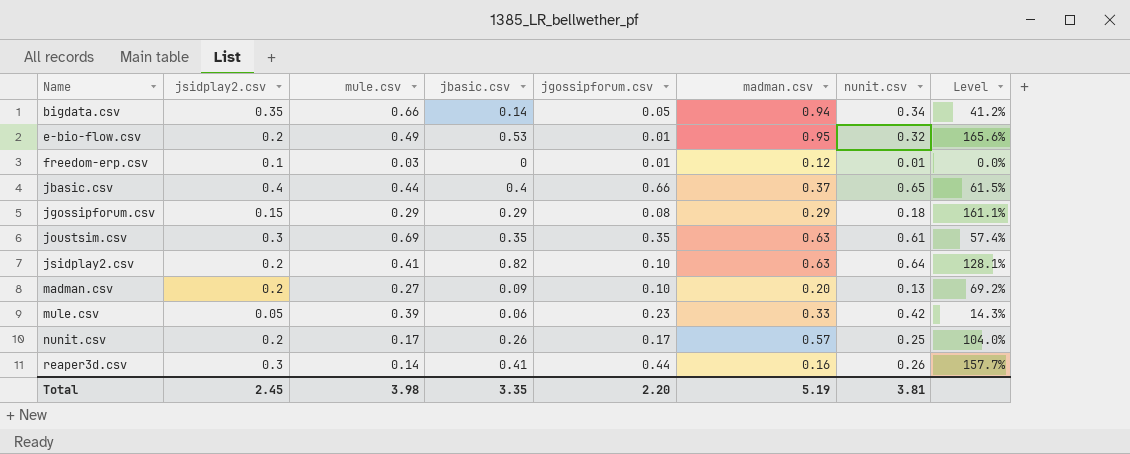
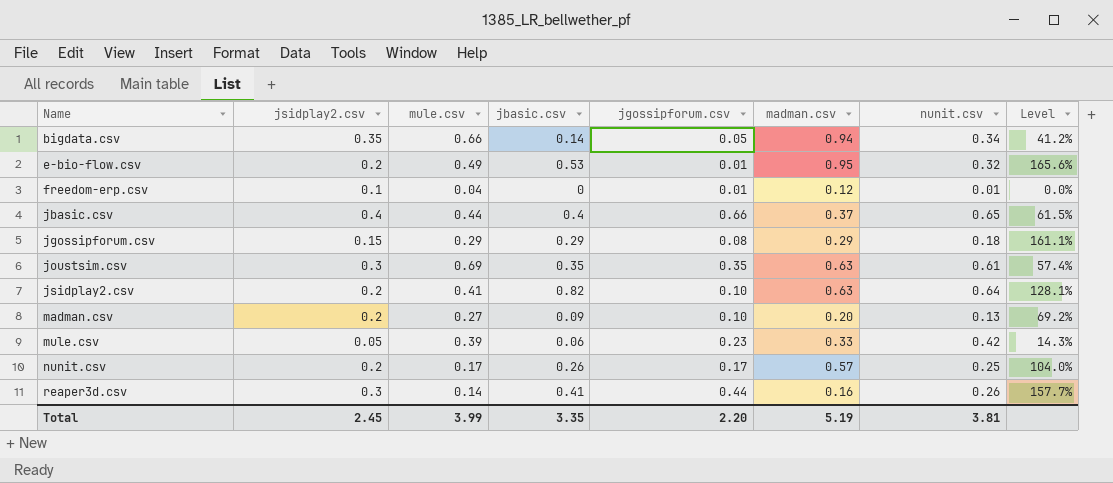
freedom-erp.csv | mule.csv: 0.03 -> 0.04
Total | mule.csv: 3.98 -> 3.99

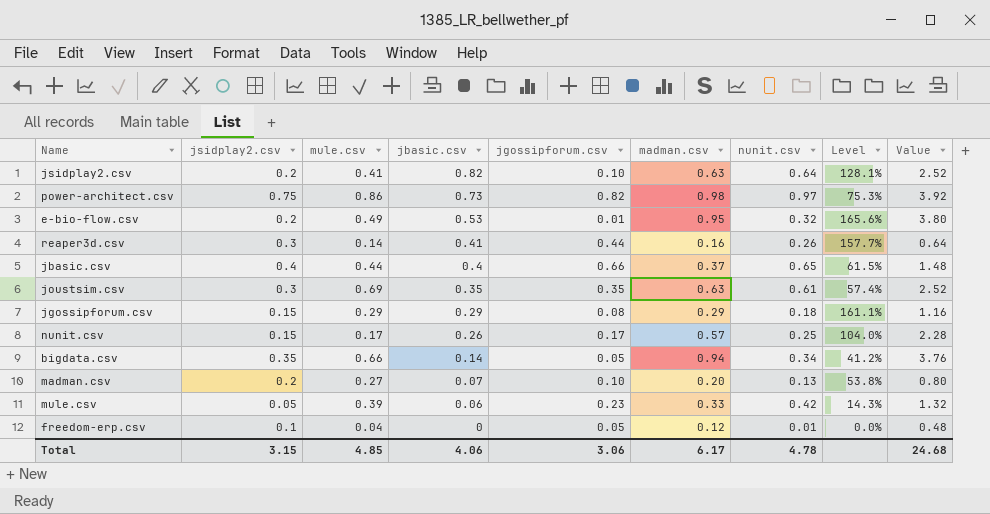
row order: Name ascending -> jbasic.csv descending
column Value | formula: none -> [madman.csv] * 4
row power-architect.csv: none -> 0.75 | 0.86 | 0.73 | 0.82 | 0.98 | 0.97 | 75.3% | 3.92
nunit.csv | jsidplay2.csv: 0.2 -> 0.15
madman.csv | jbasic.csv: 0.09 -> 0.07
madman.csv | Level: 69.2% -> 53.8%
freedom-erp.csv | jgossipforum.csv: 0.01 -> 0.05
Total | jsidplay2.csv: 2.45 -> 3.15
Total | mule.csv: 3.99 -> 4.85
Total | jbasic.csv: 3.35 -> 4.06
Total | jgossipforum.csv: 2.20 -> 3.06
Total | madman.csv: 5.19 -> 6.17
Total | nunit.csv: 3.81 -> 4.78

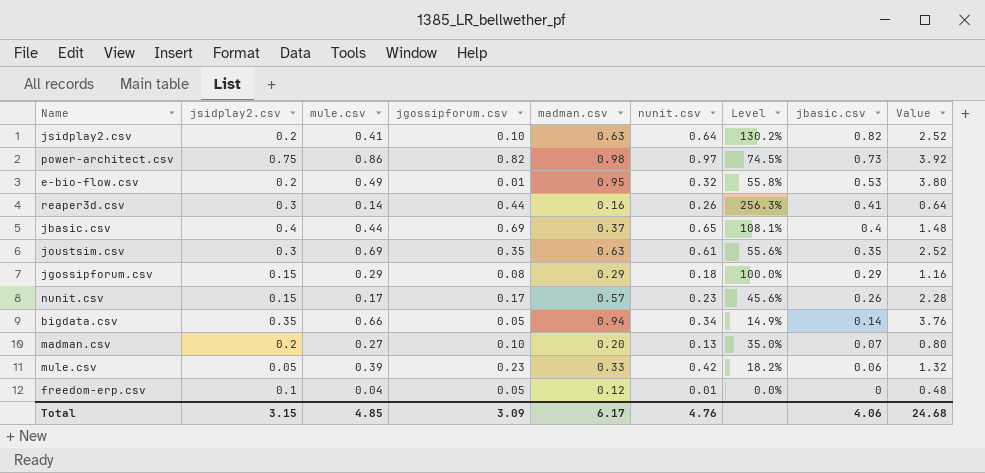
column Level | formula: [jbasic.csv] / [nunit.csv] -> [jbasic.csv] / [madman.csv]
column jbasic.csv | position: 4 -> 8
jbasic.csv | jgossipforum.csv: 0.66 -> 0.69
nunit.csv | nunit.csv: 0.25 -> 0.23
Total | jgossipforum.csv: 3.06 -> 3.09
Total | nunit.csv: 4.78 -> 4.76

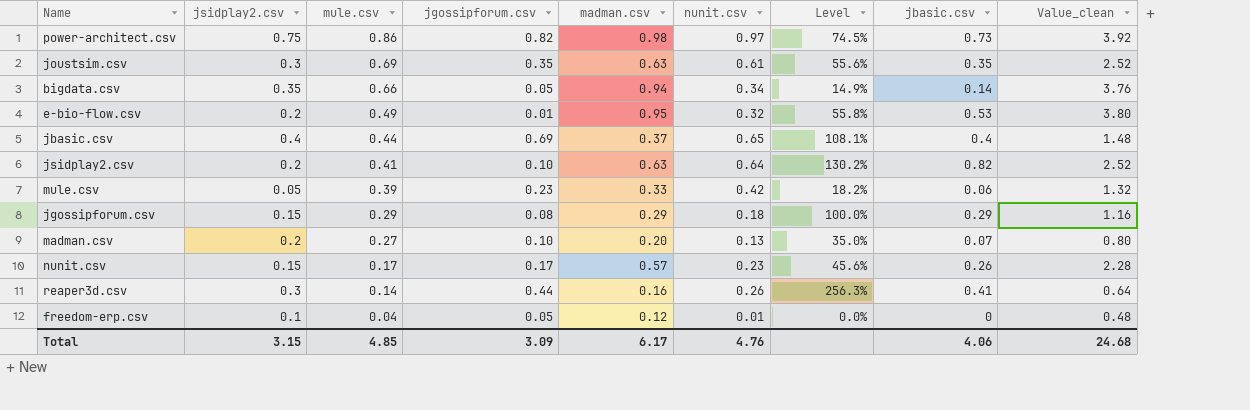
row order: jbasic.csv descending -> mule.csv descending
column name: Value -> Value_clean

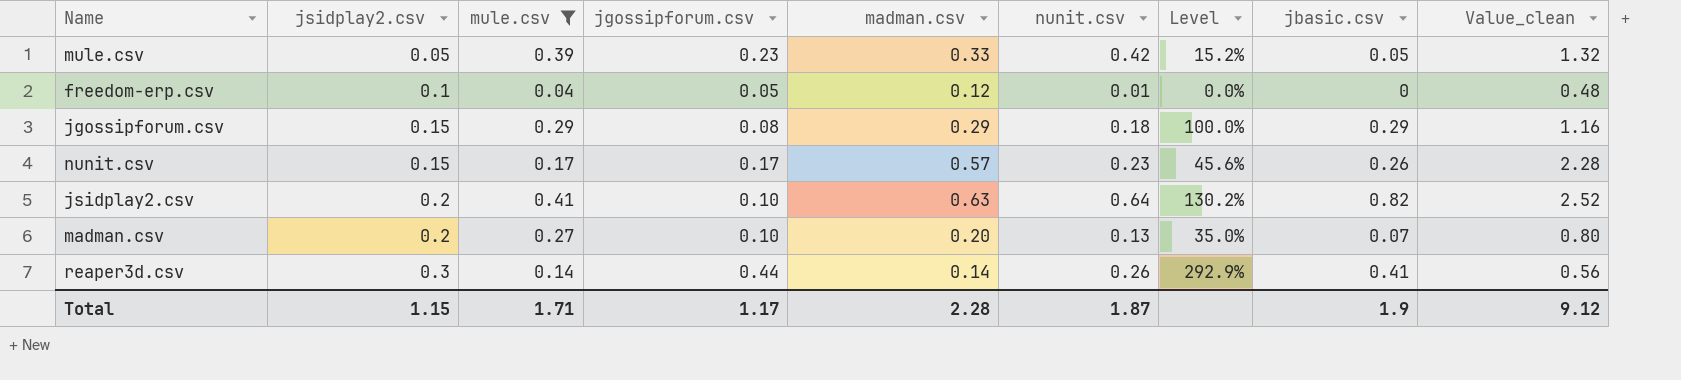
filter: none -> mule.csv <= 0.41
row order: mule.csv descending -> jsidplay2.csv ascending
mule.csv | Level: 18.2% -> 15.2%
mule.csv | jbasic.csv: 0.06 -> 0.05
reaper3d.csv | madman.csv: 0.16 -> 0.14
reaper3d.csv | Level: 256.3% -> 292.9%
reaper3d.csv | Value_clean: 0.64 -> 0.56
Total | jsidplay2.csv: 3.15 -> 1.15
Total | mule.csv: 4.85 -> 1.71
Total | jgossipforum.csv: 3.09 -> 1.17
Total | madman.csv: 6.17 -> 2.28
Total | nunit.csv: 4.76 -> 1.87
Total | jbasic.csv: 4.06 -> 1.9
Total | Value_clean: 24.68 -> 9.12

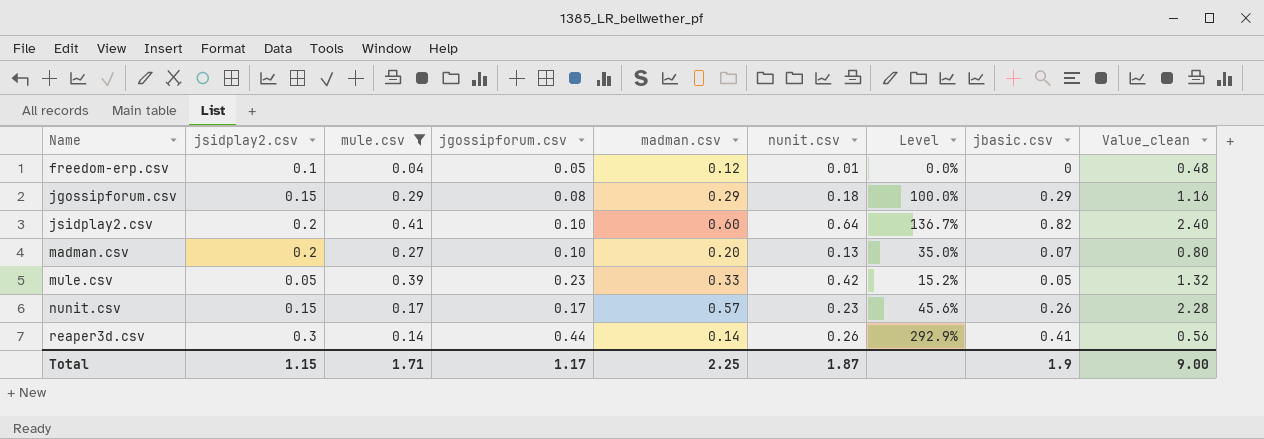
row order: jsidplay2.csv ascending -> Name ascending
jsidplay2.csv | madman.csv: 0.63 -> 0.60
jsidplay2.csv | Level: 130.2% -> 136.7%
jsidplay2.csv | Value_clean: 2.52 -> 2.40
Total | madman.csv: 2.28 -> 2.25
Total | Value_clean: 9.12 -> 9.00

